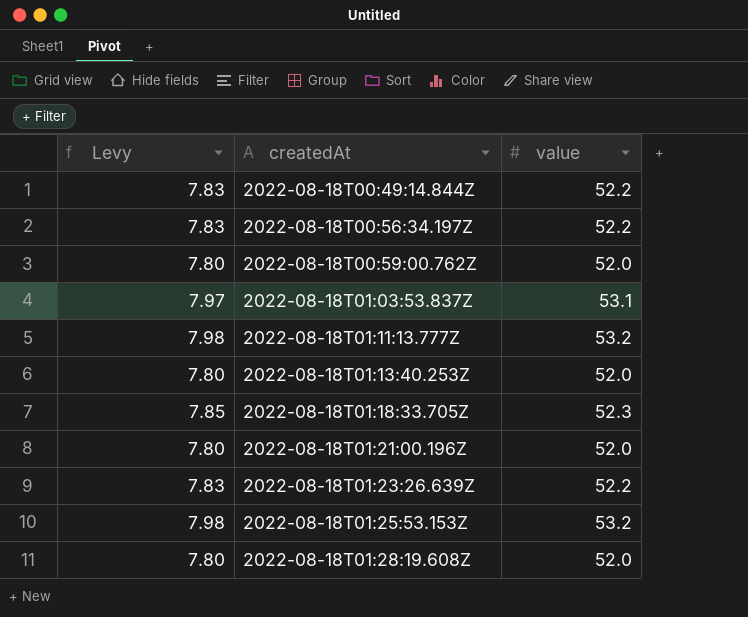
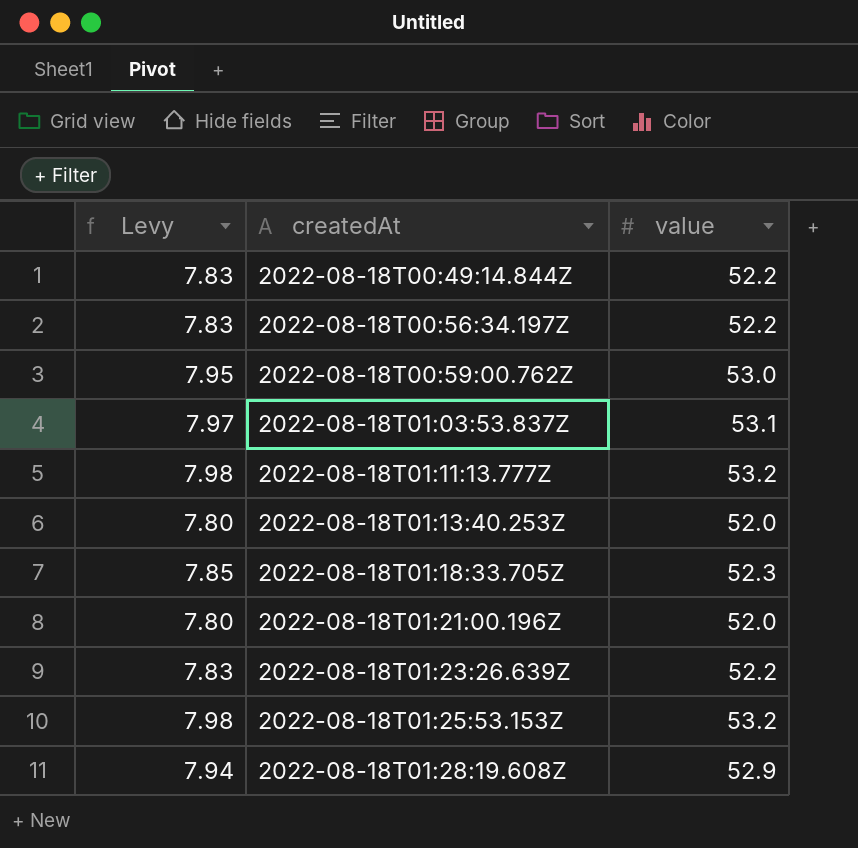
2022-08-18T00:59:00.762Z | Levy: 7.80 -> 7.95
2022-08-18T00:59:00.762Z | value: 52.0 -> 53.0
2022-08-18T01:28:19.608Z | Levy: 7.80 -> 7.94
2022-08-18T01:28:19.608Z | value: 52.0 -> 52.9

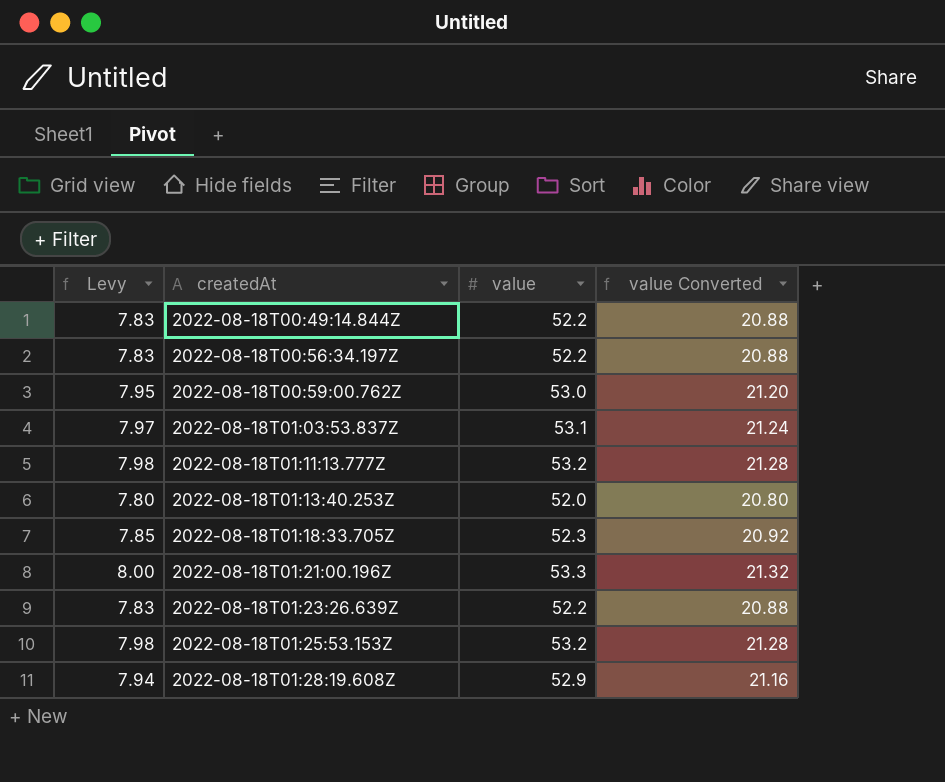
column value Converted | formula: none -> [value] * 0.4
2022-08-18T01:21:00.196Z | Levy: 7.80 -> 8.00
2022-08-18T01:21:00.196Z | value: 52.0 -> 53.3

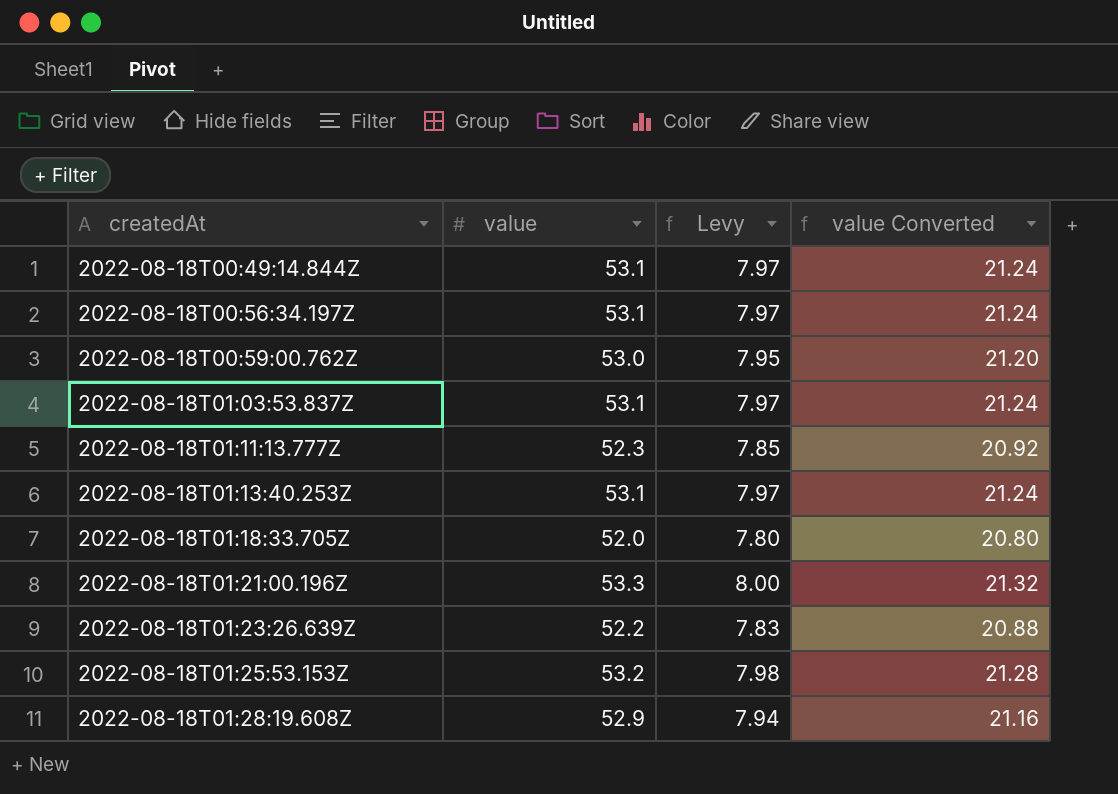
column Levy | position: 1 -> 3
2022-08-18T00:49:14.844Z | value: 52.2 -> 53.1
2022-08-18T00:49:14.844Z | Levy: 7.83 -> 7.97
2022-08-18T00:49:14.844Z | value Converted: 20.88 -> 21.24
2022-08-18T00:56:34.197Z | value: 52.2 -> 53.1
2022-08-18T00:56:34.197Z | Levy: 7.83 -> 7.97
2022-08-18T00:56:34.197Z | value Converted: 20.88 -> 21.24
2022-08-18T01:11:13.777Z | value: 53.2 -> 52.3
2022-08-18T01:11:13.777Z | Levy: 7.98 -> 7.85
2022-08-18T01:11:13.777Z | value Converted: 21.28 -> 20.92
2022-08-18T01:13:40.253Z | value: 52.0 -> 53.1
2022-08-18T01:13:40.253Z | Levy: 7.80 -> 7.97
2022-08-18T01:13:40.253Z | value Converted: 20.80 -> 21.24
2022-08-18T01:18:33.705Z | value: 52.3 -> 52.0
2022-08-18T01:18:33.705Z | Levy: 7.85 -> 7.80
2022-08-18T01:18:33.705Z | value Converted: 20.92 -> 20.80

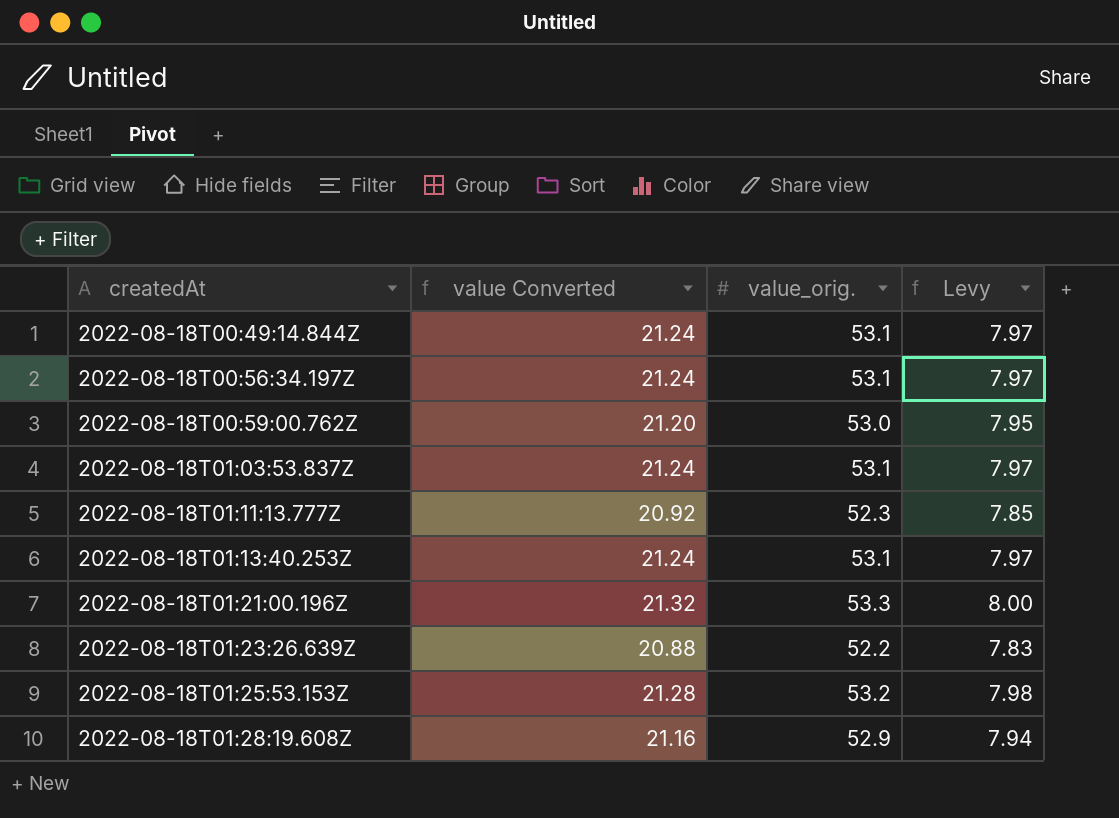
column value Converted | position: 4 -> 2
column name: value -> value_orig.
row 2022-08-18T01:18:33.705Z: 52.0 | 7.80 | 20.80 -> none

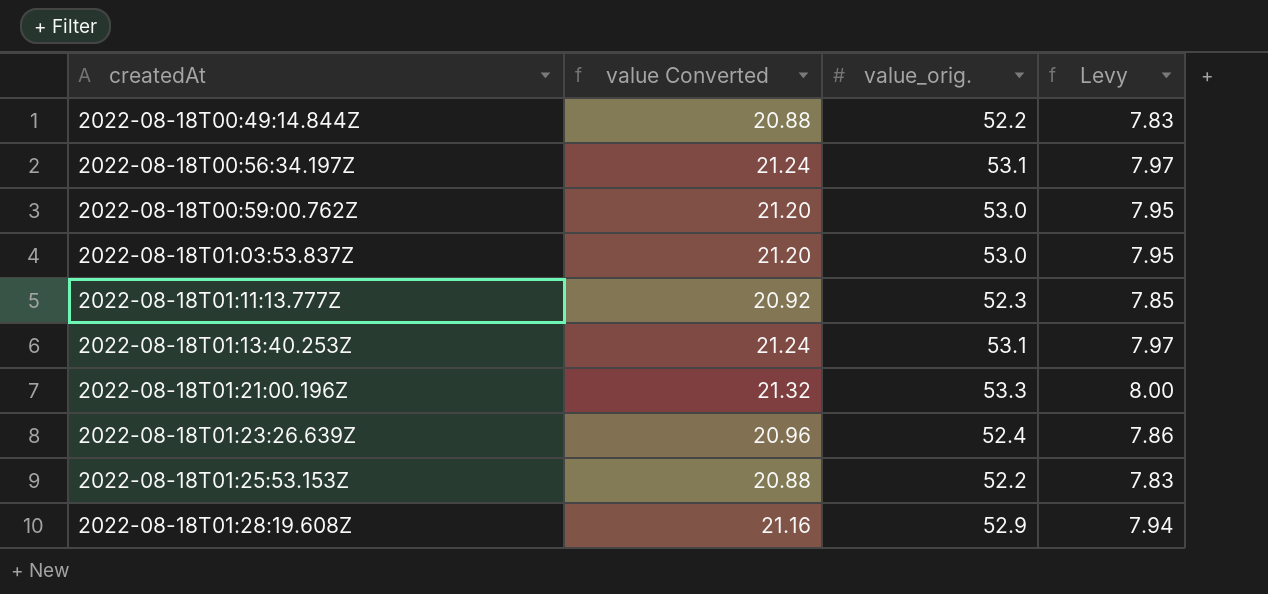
2022-08-18T00:49:14.844Z | value Converted: 21.24 -> 20.88
2022-08-18T00:49:14.844Z | value_orig.: 53.1 -> 52.2
2022-08-18T00:49:14.844Z | Levy: 7.97 -> 7.83
2022-08-18T01:03:53.837Z | value Converted: 21.24 -> 21.20
2022-08-18T01:03:53.837Z | value_orig.: 53.1 -> 53.0
2022-08-18T01:03:53.837Z | Levy: 7.97 -> 7.95
2022-08-18T01:23:26.639Z | value Converted: 20.88 -> 20.96
2022-08-18T01:23:26.639Z | value_orig.: 52.2 -> 52.4
2022-08-18T01:23:26.639Z | Levy: 7.83 -> 7.86
2022-08-18T01:25:53.153Z | value Converted: 21.28 -> 20.88
2022-08-18T01:25:53.153Z | value_orig.: 53.2 -> 52.2
2022-08-18T01:25:53.153Z | Levy: 7.98 -> 7.83

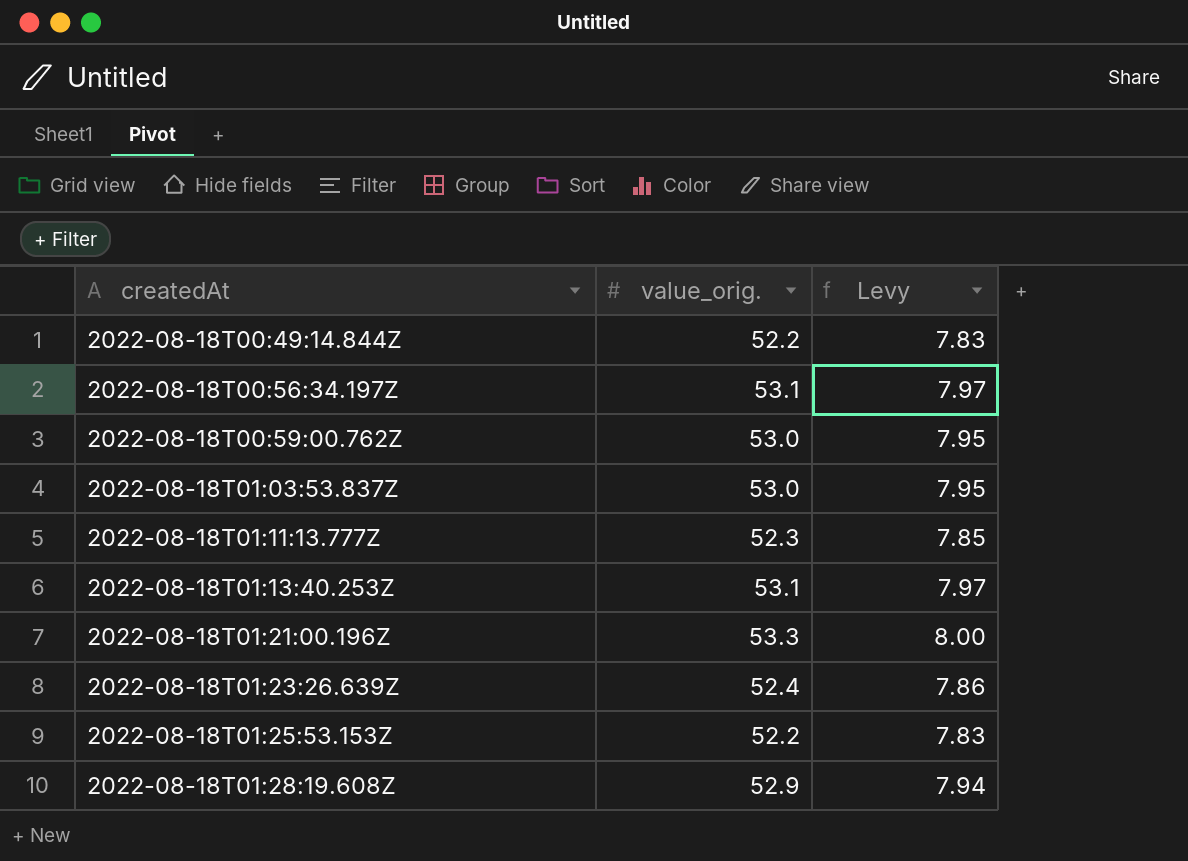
column value Converted | formula: [value_orig.] * 0.4 -> none

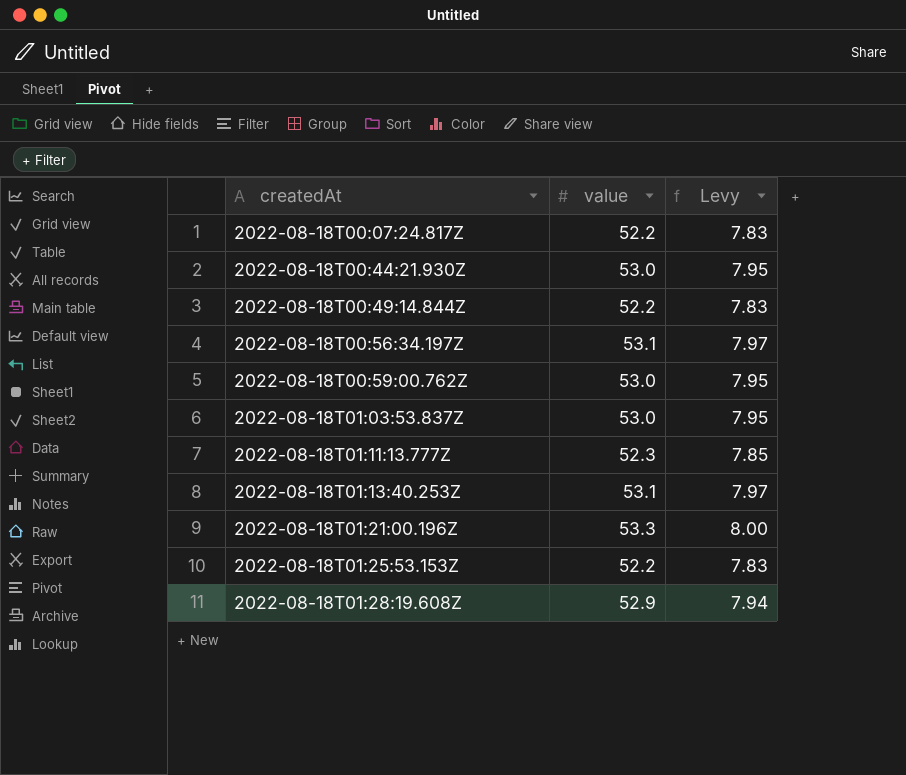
column name: value_orig. -> value
row 2022-08-18T01:23:26.639Z: 52.4 | 7.86 -> none
row 2022-08-18T00:07:24.817Z: none -> 52.2 | 7.83
row 2022-08-18T00:44:21.930Z: none -> 53.0 | 7.95

